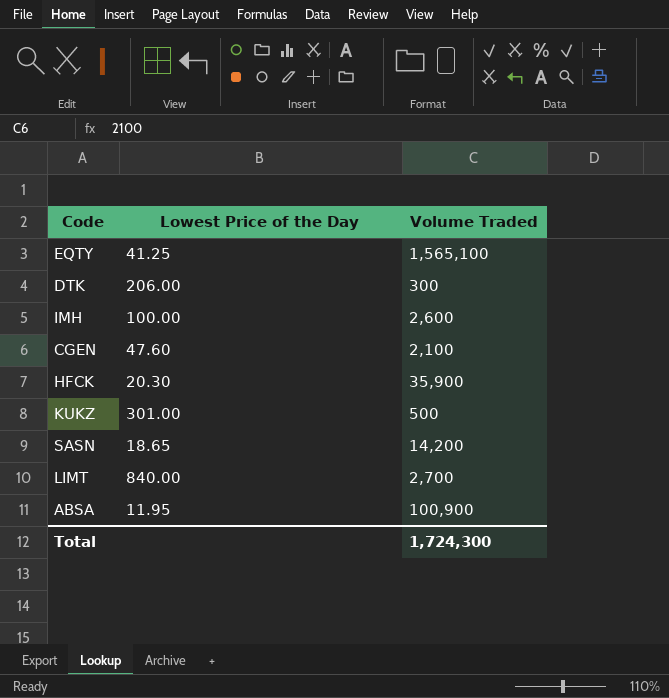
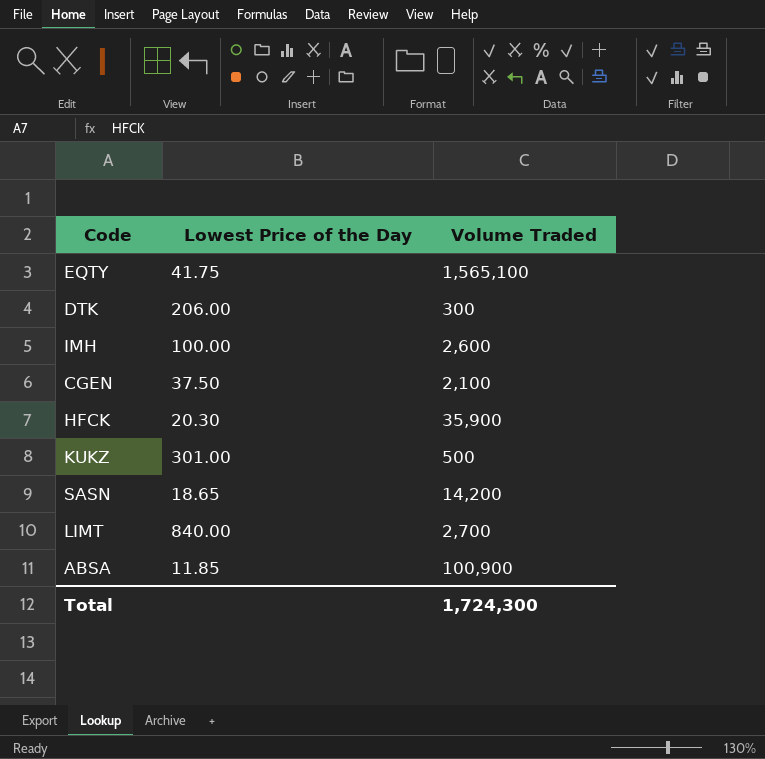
EQTY | Lowest Price of the Day: 41.25 -> 41.75
CGEN | Lowest Price of the Day: 47.60 -> 37.50
ABSA | Lowest Price of the Day: 11.95 -> 11.85

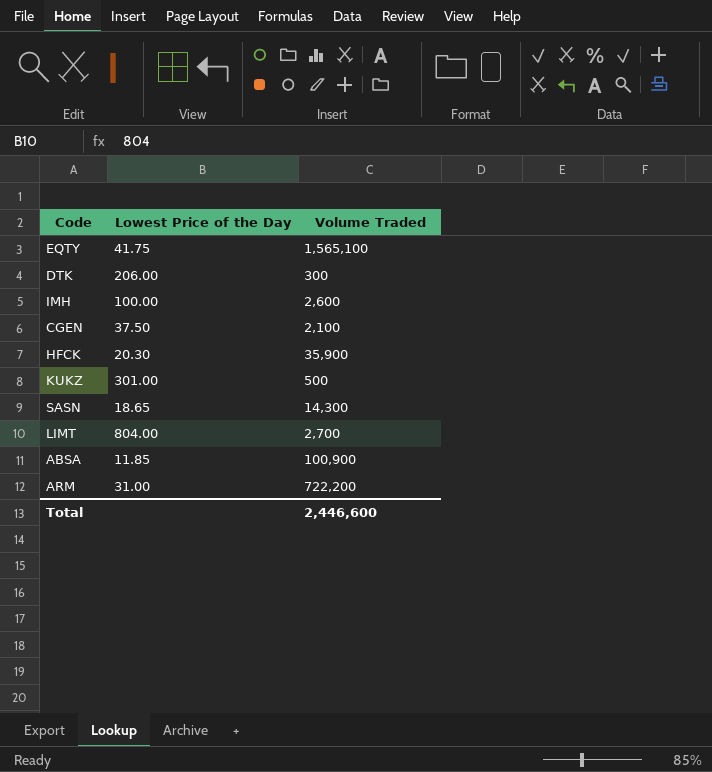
SASN | Volume Traded: 14,200 -> 14,300
LIMT | Lowest Price of the Day: 840.00 -> 804.00
row ARM: none -> 31.00 | 722,200
Total | Volume Traded: 1,724,300 -> 2,446,600

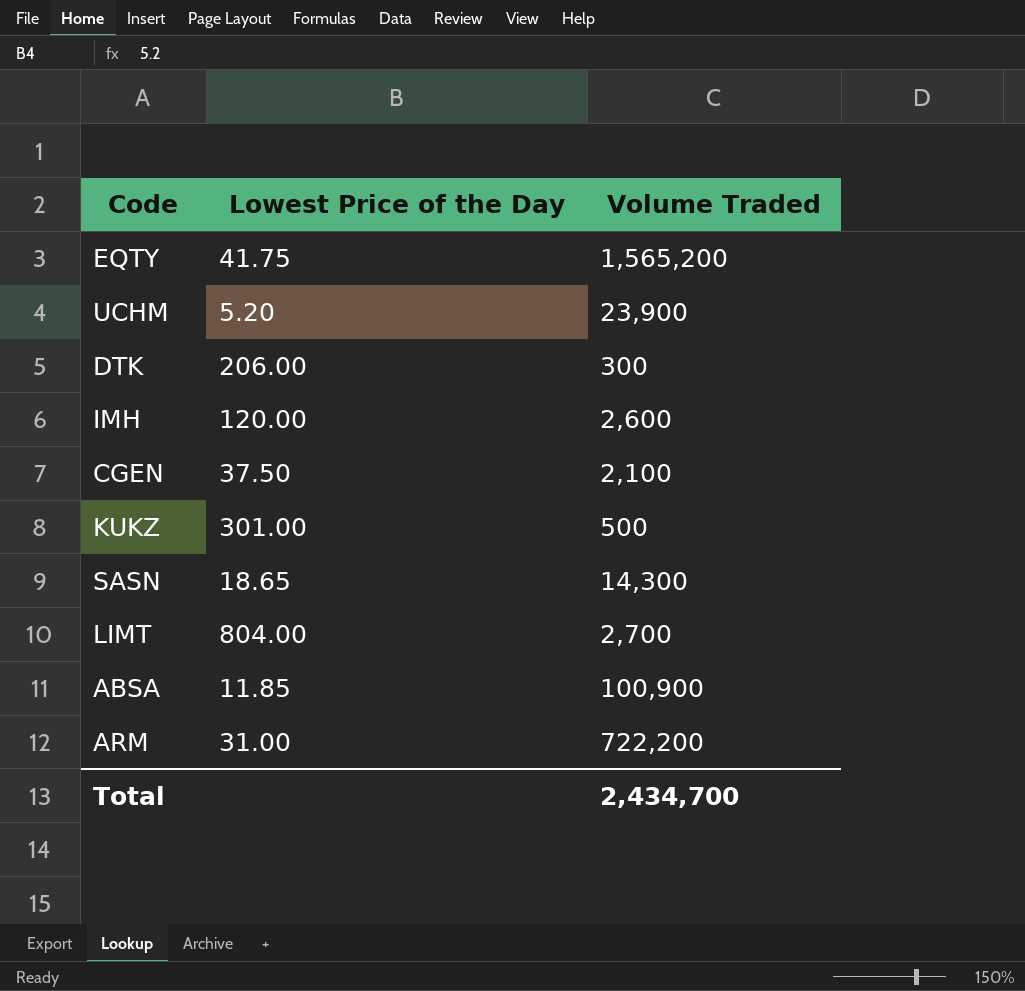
row HFCK: 20.30 | 35,900 -> none
EQTY | Volume Traded: 1,565,100 -> 1,565,200
row UCHM: none -> 5.20 | 23,900
IMH | Lowest Price of the Day: 100.00 -> 120.00
Total | Volume Traded: 2,446,600 -> 2,434,700

